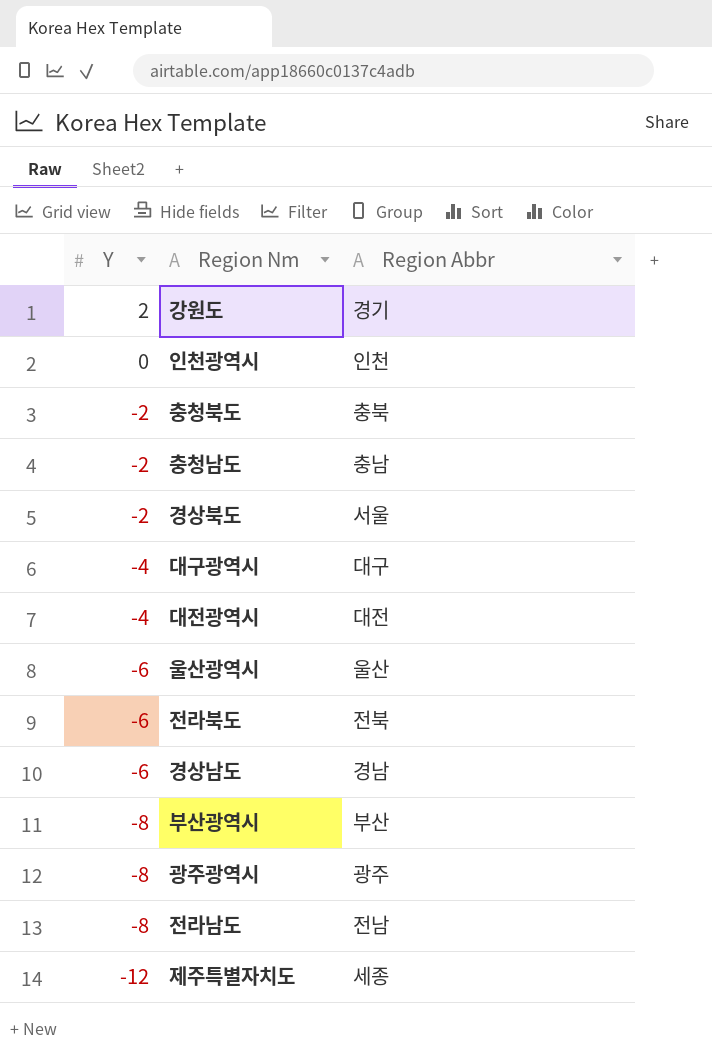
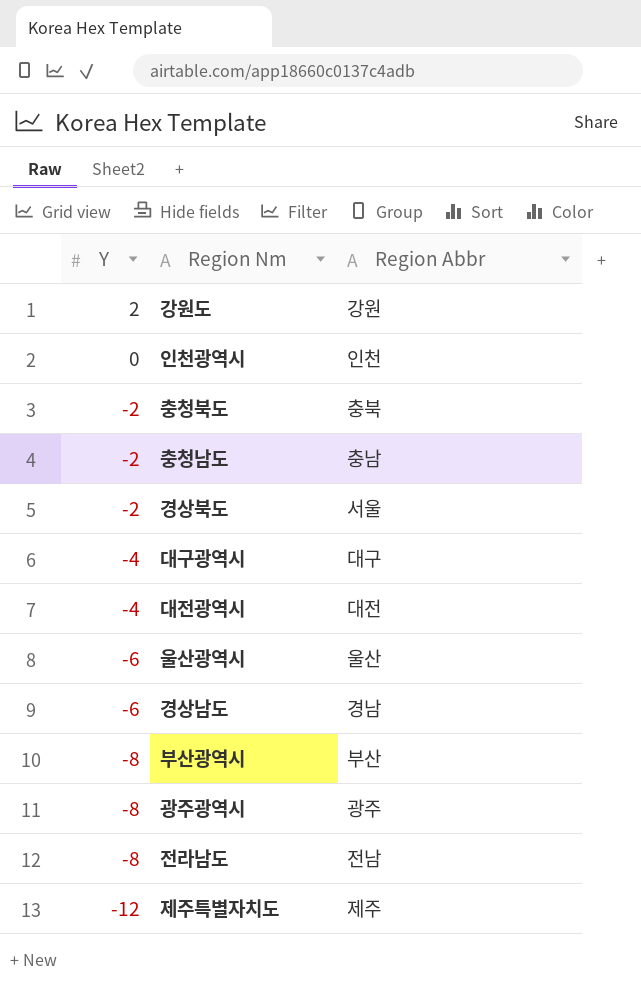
row 전라북도: -6 | 전북 -> none
강원도 | Region Abbr: 경기 -> 강원
제주특별자치도 | Region Abbr: 세종 -> 제주

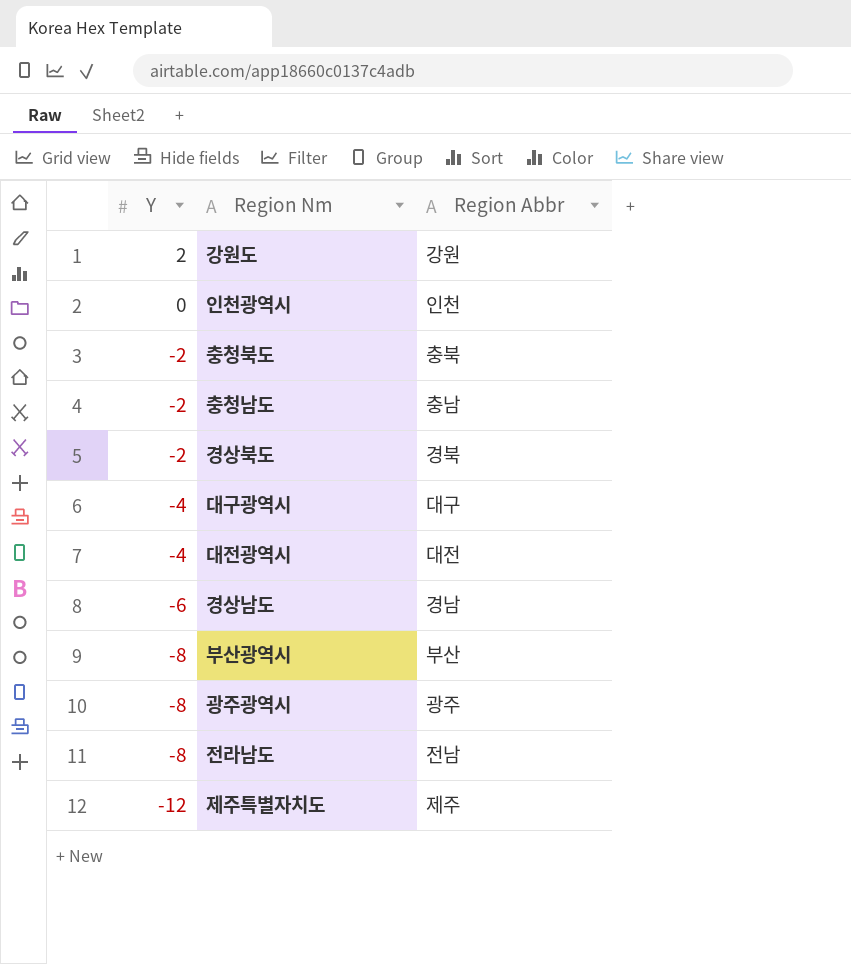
row 울산광역시: -6 | 울산 -> none
경상북도 | Region Abbr: 서울 -> 경북

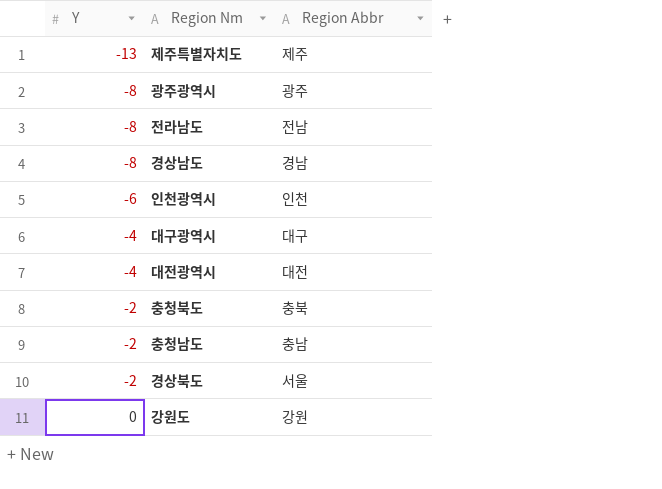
row order: Y descending -> Y ascending
row 부산광역시: -8 | 부산 -> none
제주특별자치도 | Y: -12 -> -13
경상남도 | Y: -6 -> -8
인천광역시 | Y: 0 -> -6
경상북도 | Region Abbr: 경북 -> 서울
강원도 | Y: 2 -> 0

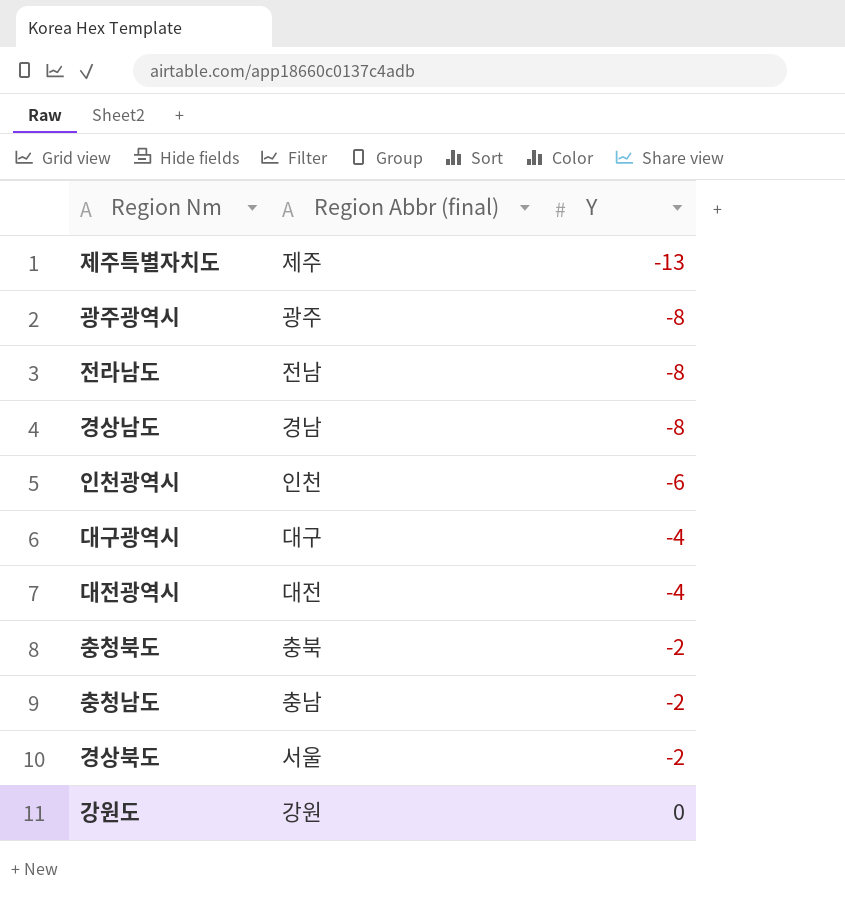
column name: Region Abbr -> Region Abbr (final)
column Y | position: 1 -> 3

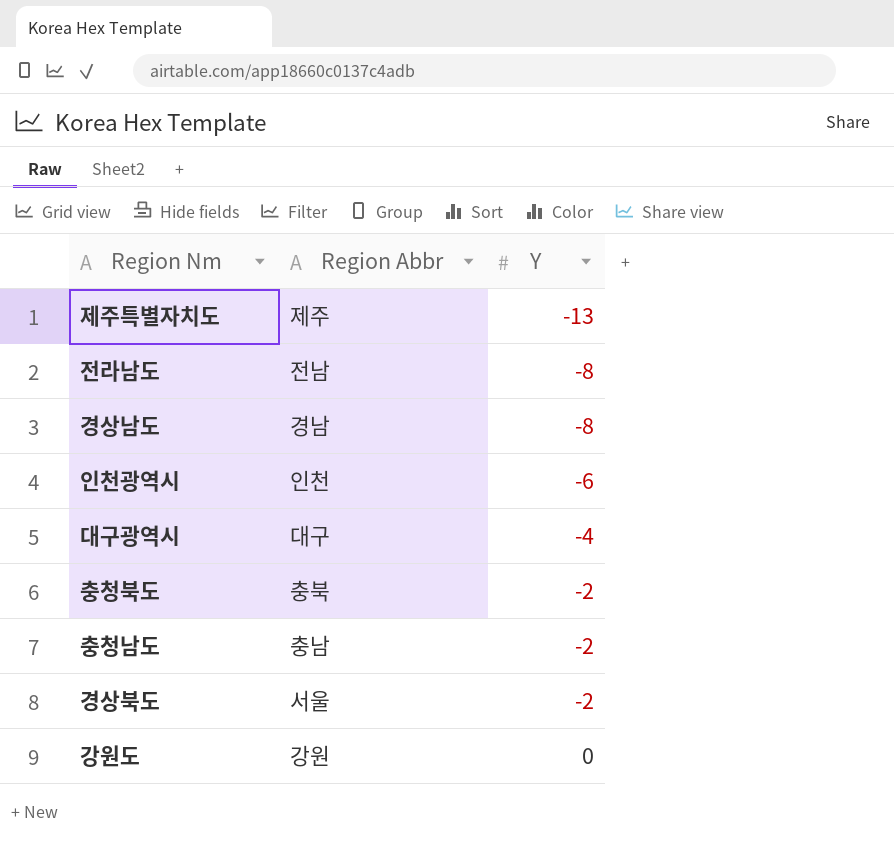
column name: Region Abbr (final) -> Region Abbr
row 광주광역시: 광주 | -8 -> none
row 대전광역시: 대전 | -4 -> none

